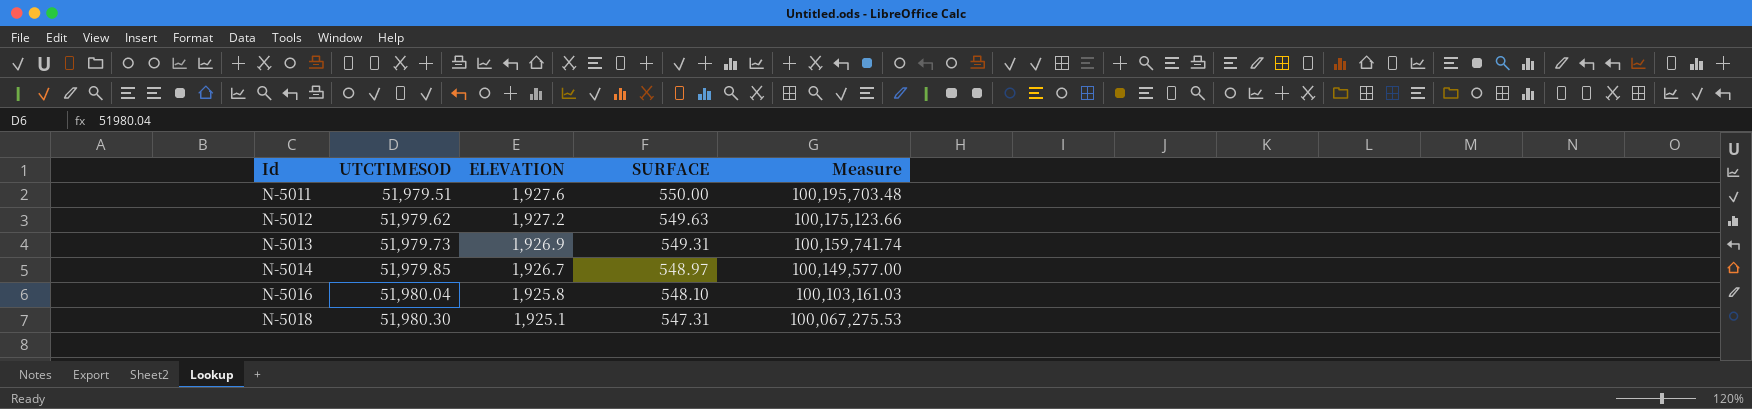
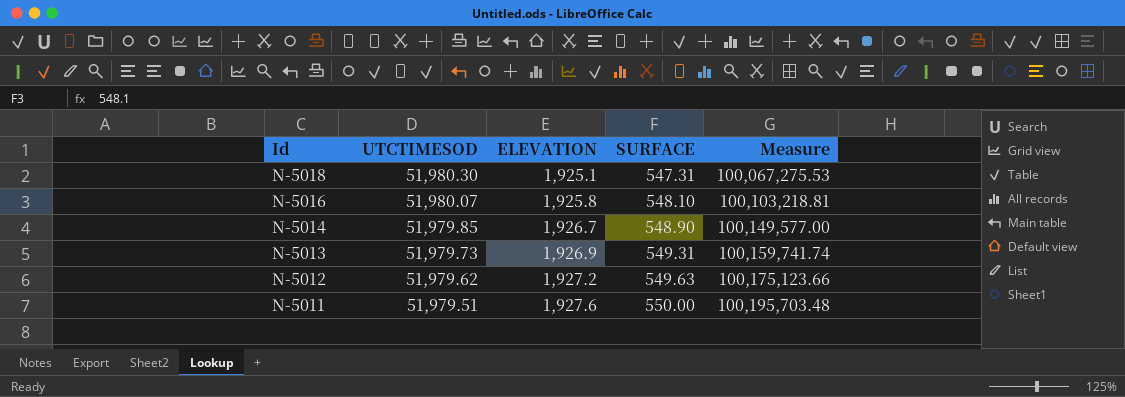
row order: Id ascending -> Id descending
N-5016 | UTCTIMESOD: 51,980.04 -> 51,980.07
N-5016 | Measure: 100,103,161.03 -> 100,103,218.81
N-5014 | SURFACE: 548.97 -> 548.90

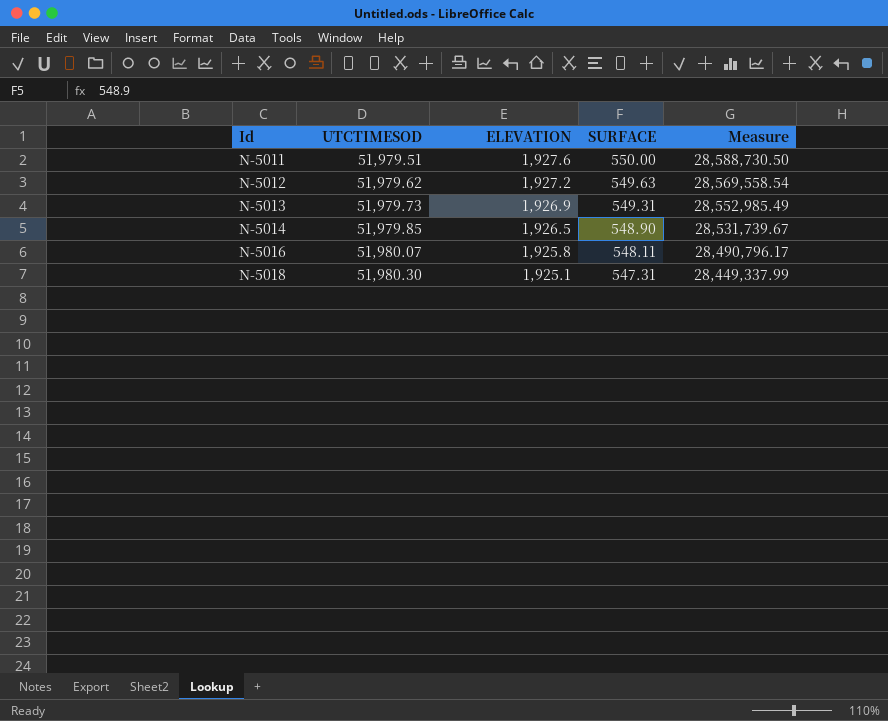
row order: Id descending -> Id ascending
column Measure | formula: [UTCTIMESOD] * [ELEVATION] -> [UTCTIMESOD] * [SURFACE]
N-5014 | ELEVATION: 1,926.7 -> 1,926.5
N-5016 | SURFACE: 548.10 -> 548.11

